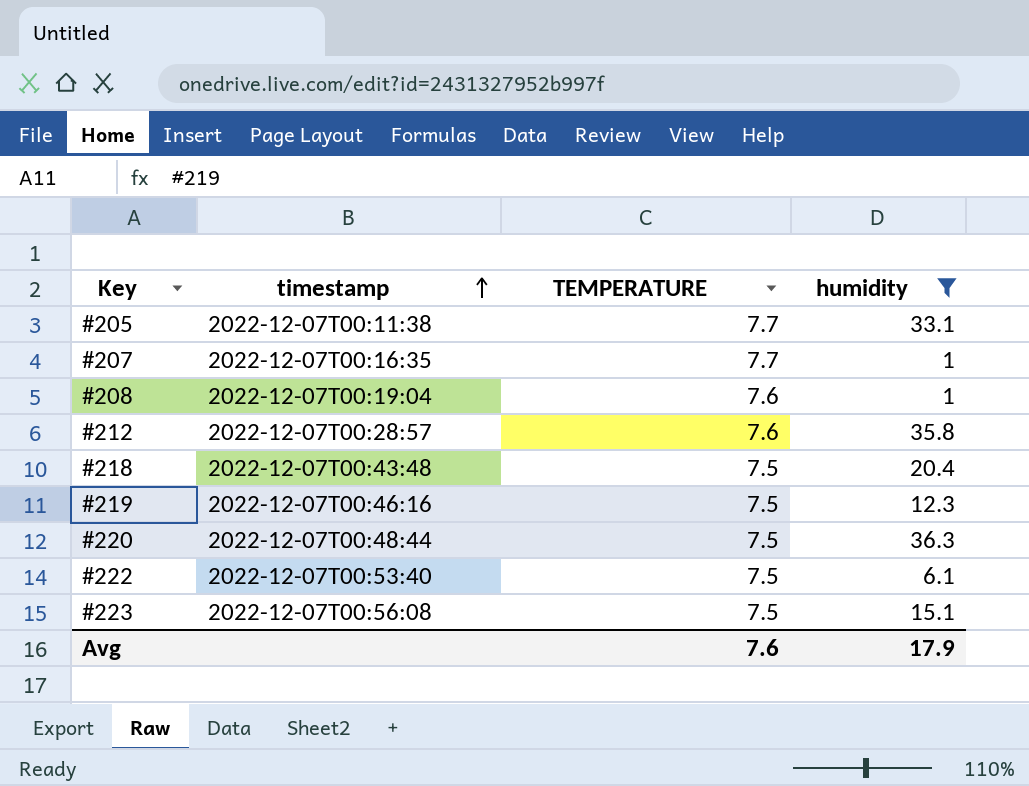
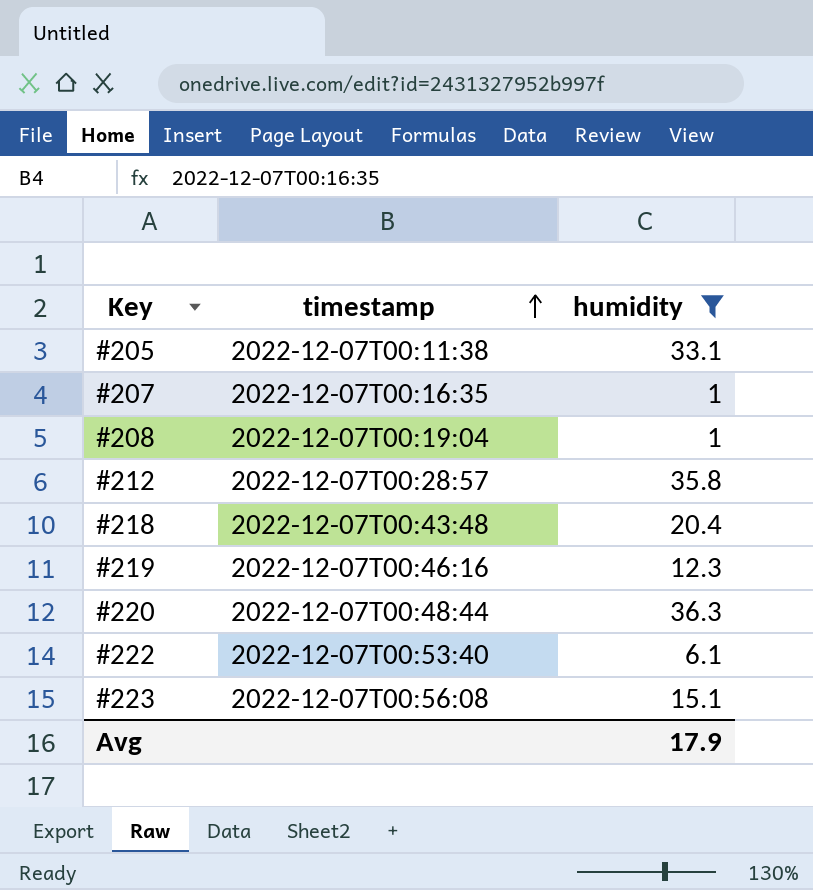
column TEMPERATURE | position: 3 -> none

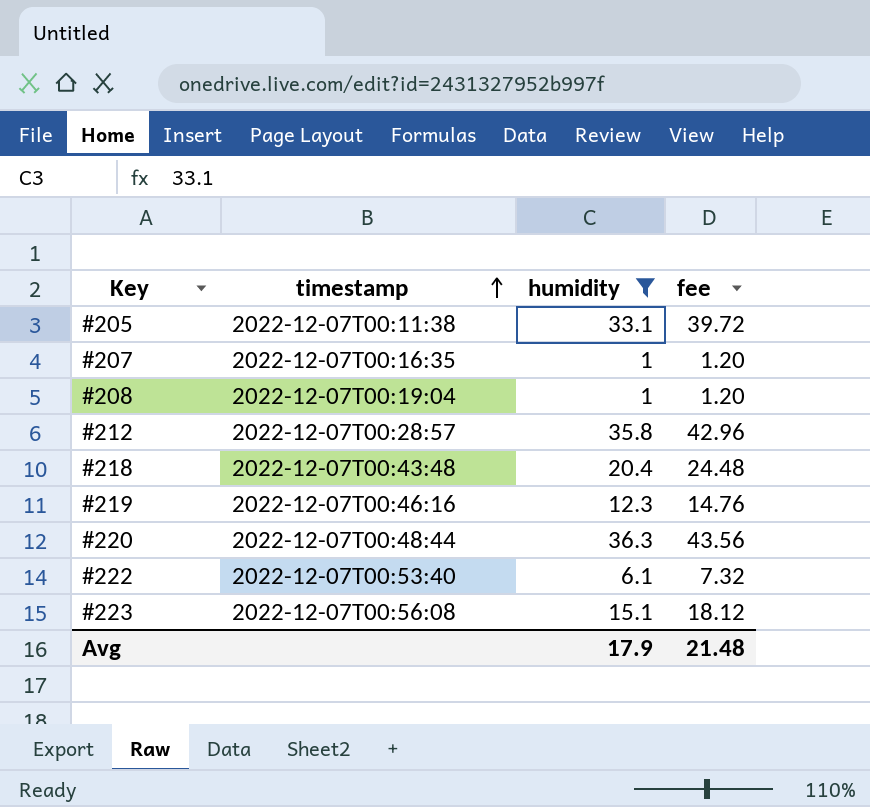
column fee | formula: none -> [humidity] * 1.2

